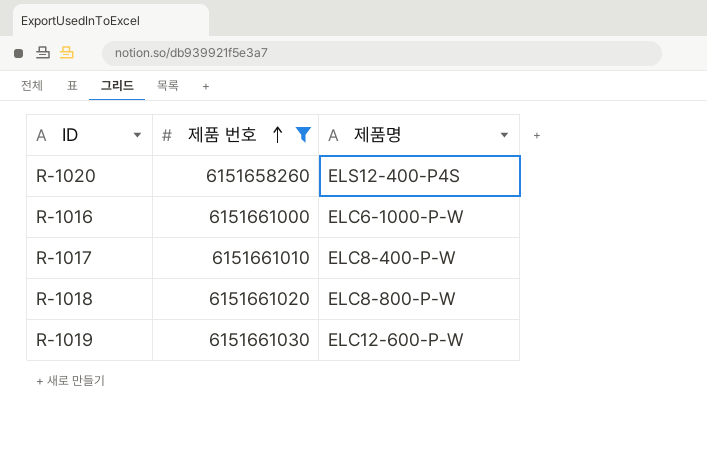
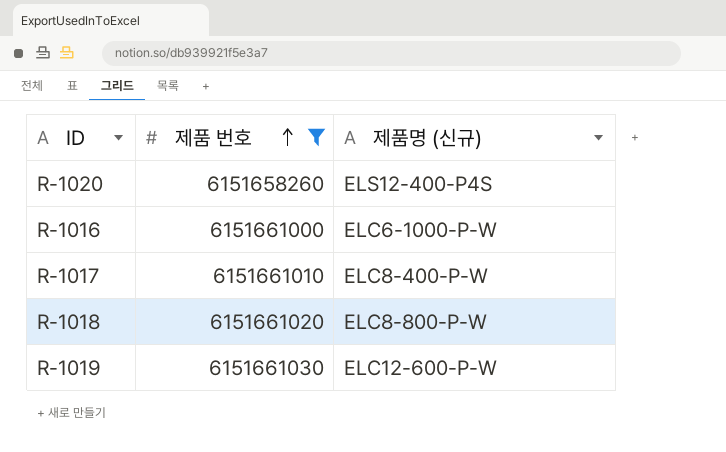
column name: 제품명 -> 제품명 (신규)

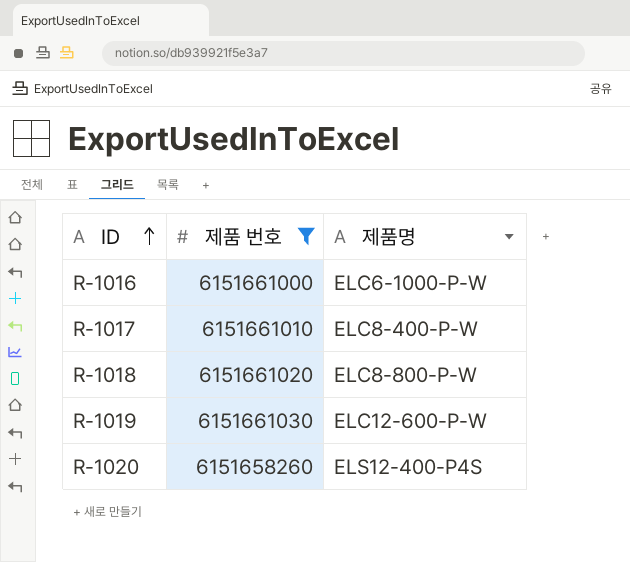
row order: 제품 번호 ascending -> ID ascending
column name: 제품명 (신규) -> 제품명

